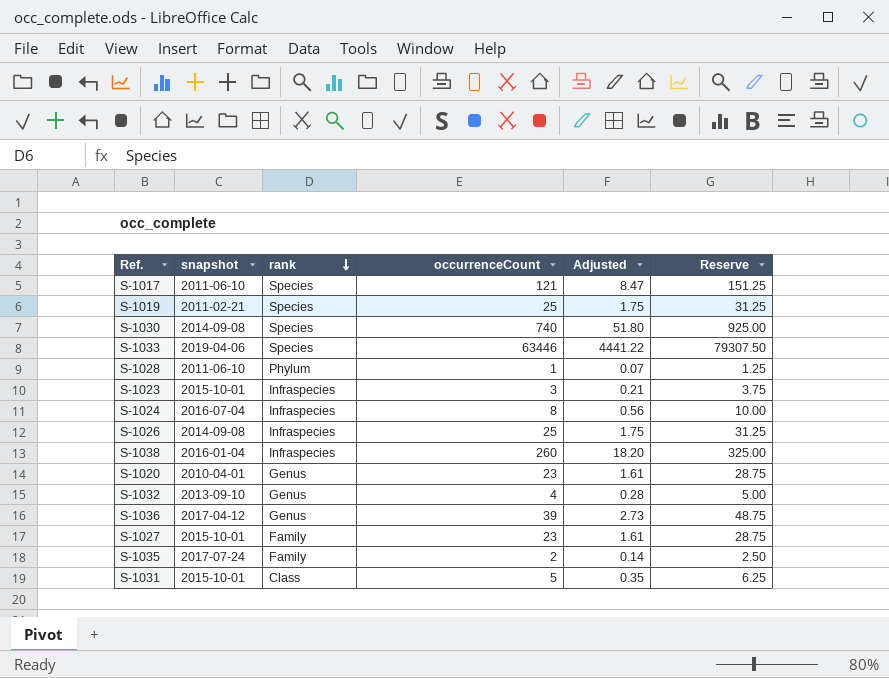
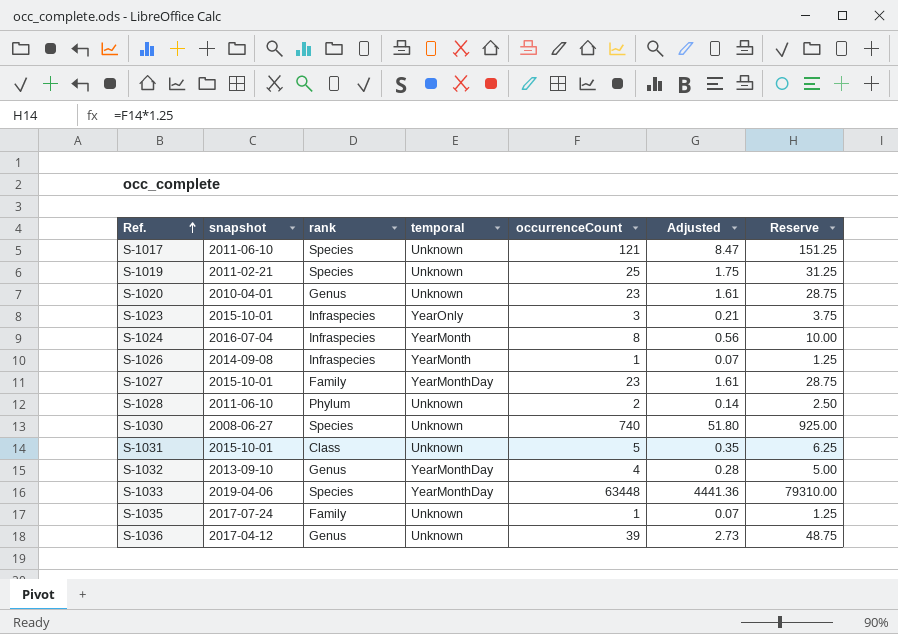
row order: rank descending -> Ref. ascending
column temporal | position: none -> 4
row S-1038: 2016-01-04 | Infraspecies | 260 | 18.20 | 325.00 -> none
S-1026 | occurrenceCount: 25 -> 1
S-1026 | Adjusted: 1.75 -> 0.07
S-1026 | Reserve: 31.25 -> 1.25
S-1028 | occurrenceCount: 1 -> 2
S-1028 | Adjusted: 0.07 -> 0.14
S-1028 | Reserve: 1.25 -> 2.50
S-1030 | snapshot: 2014-09-08 -> 2008-06-27
S-1033 | occurrenceCount: 63446 -> 63448
S-1033 | Adjusted: 4441.22 -> 4441.36
S-1033 | Reserve: 79307.50 -> 79310.00
S-1035 | occurrenceCount: 2 -> 1
S-1035 | Adjusted: 0.14 -> 0.07
S-1035 | Reserve: 2.50 -> 1.25

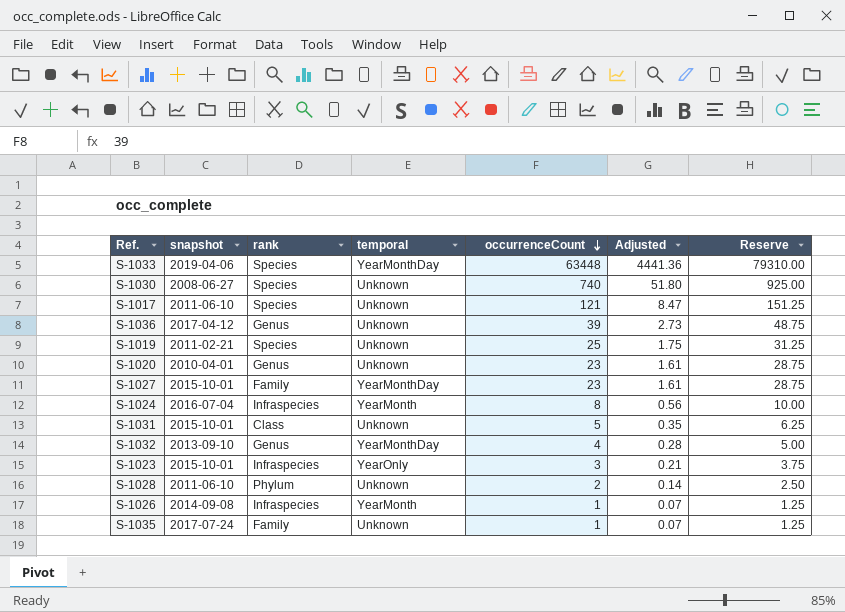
row order: Ref. ascending -> occurrenceCount descending

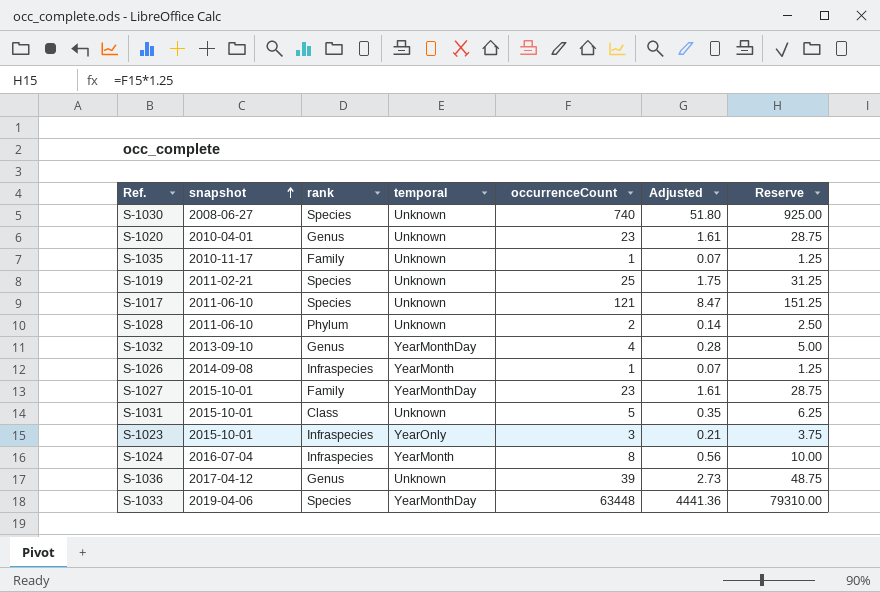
row order: occurrenceCount descending -> snapshot ascending
S-1035 | snapshot: 2017-07-24 -> 2010-11-17

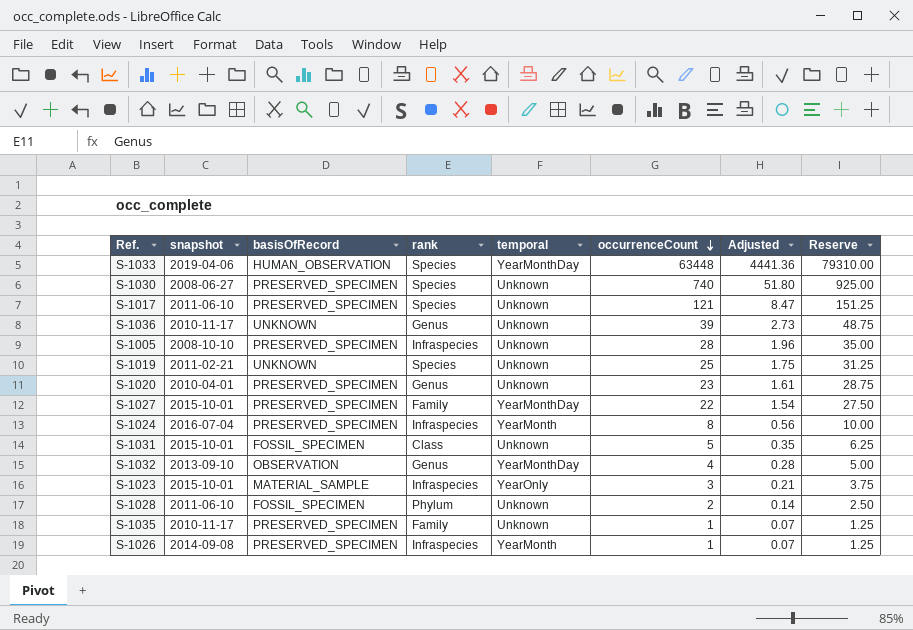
row order: snapshot ascending -> occurrenceCount descending
column basisOfRecord | position: none -> 3
S-1036 | snapshot: 2017-04-12 -> 2010-11-17
row S-1005: none -> 2008-10-10 | PRESERVED_SPECIMEN | Infraspecies | Unknown | 28 | 1.96 | 35.00
S-1027 | occurrenceCount: 23 -> 22
S-1027 | Adjusted: 1.61 -> 1.54
S-1027 | Reserve: 28.75 -> 27.50

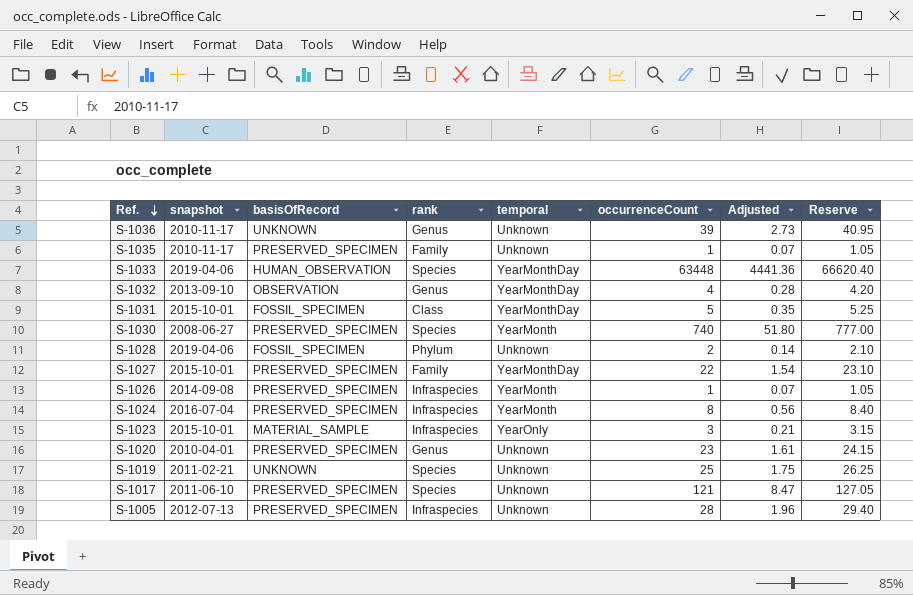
row order: occurrenceCount descending -> Ref. descending
column Reserve | formula: [occurrenceCount] * 1.25 -> [occurrenceCount] * 1.05
S-1031 | temporal: Unknown -> YearMonthDay
S-1030 | temporal: Unknown -> YearMonth
S-1028 | snapshot: 2011-06-10 -> 2019-04-06
S-1005 | snapshot: 2008-10-10 -> 2012-07-13

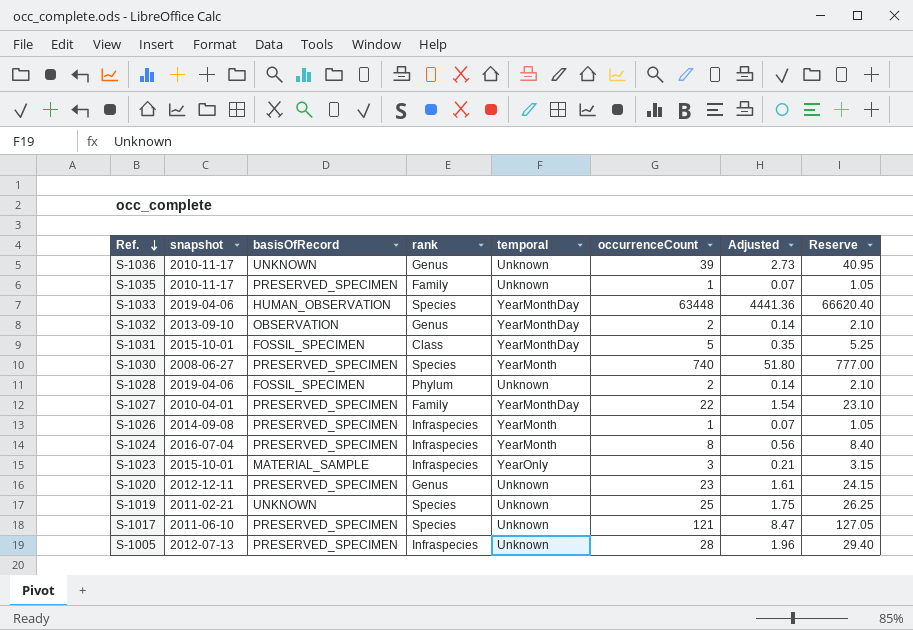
S-1032 | occurrenceCount: 4 -> 2
S-1032 | Adjusted: 0.28 -> 0.14
S-1032 | Reserve: 4.20 -> 2.10
S-1027 | snapshot: 2015-10-01 -> 2010-04-01
S-1020 | snapshot: 2010-04-01 -> 2012-12-11

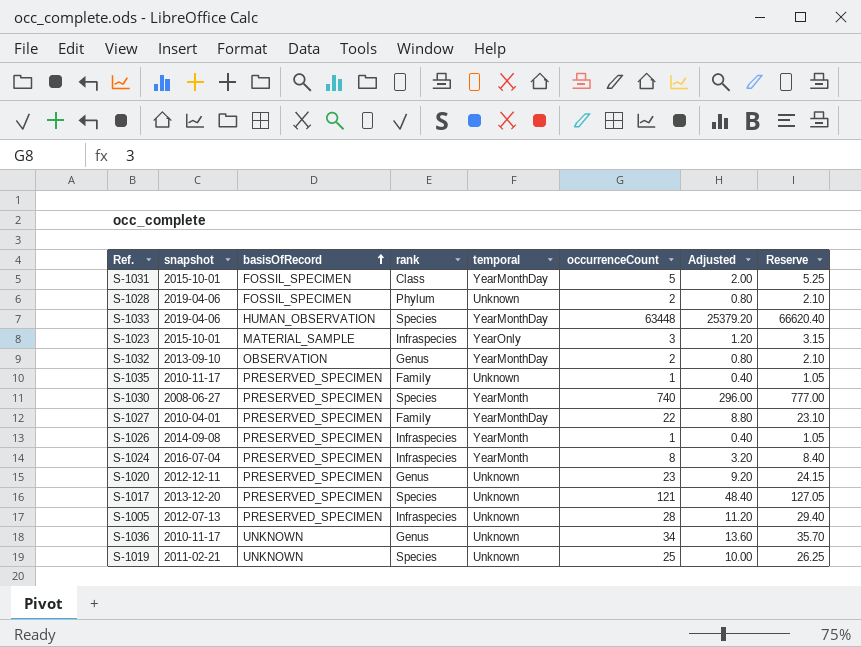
row order: Ref. descending -> basisOfRecord ascending
column Adjusted | formula: [occurrenceCount] * 0.07 -> [occurrenceCount] * 0.4
S-1017 | snapshot: 2011-06-10 -> 2013-12-20
S-1036 | occurrenceCount: 39 -> 34
S-1036 | Reserve: 40.95 -> 35.70

